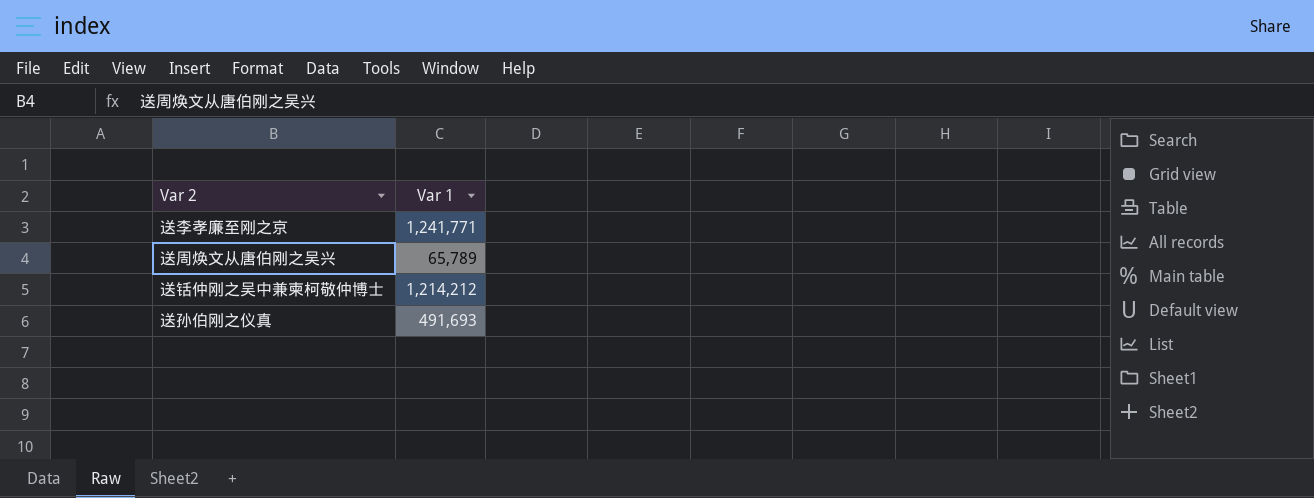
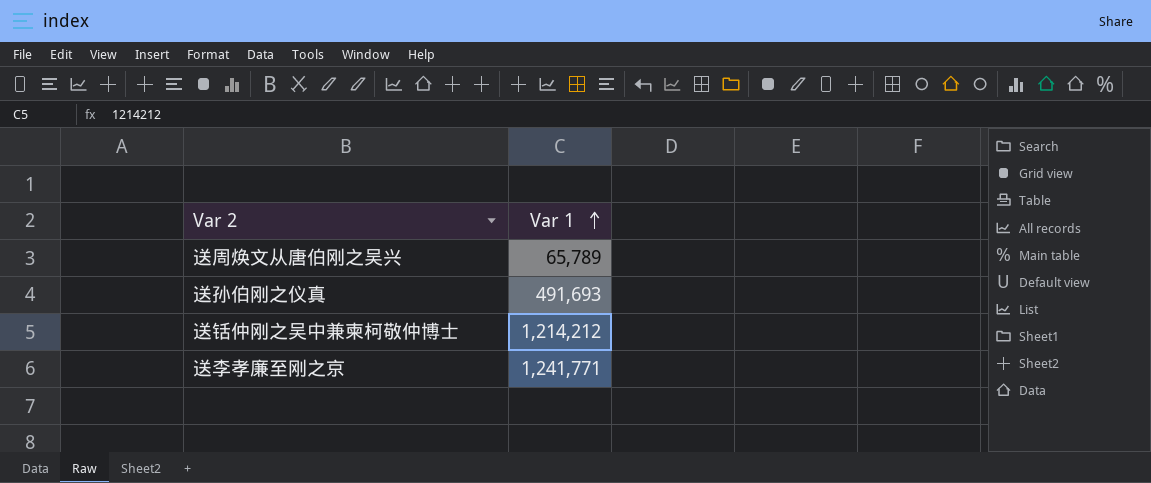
row order: none -> Var 1 ascending

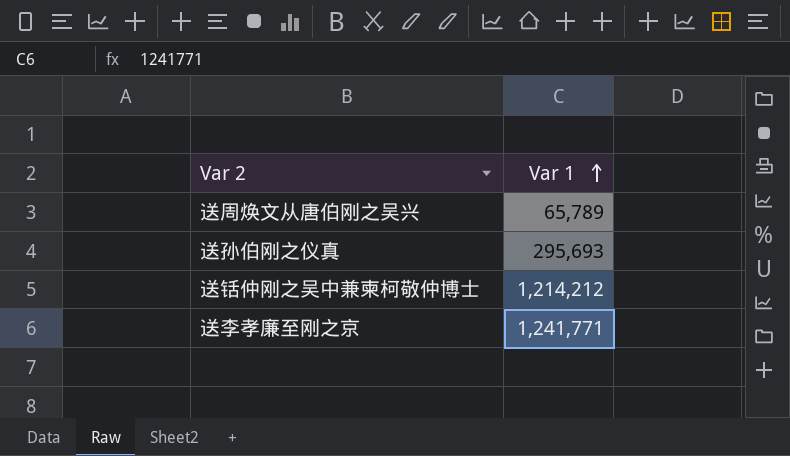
送孙伯刚之仪真 | Var 1: 491,693 -> 295,693

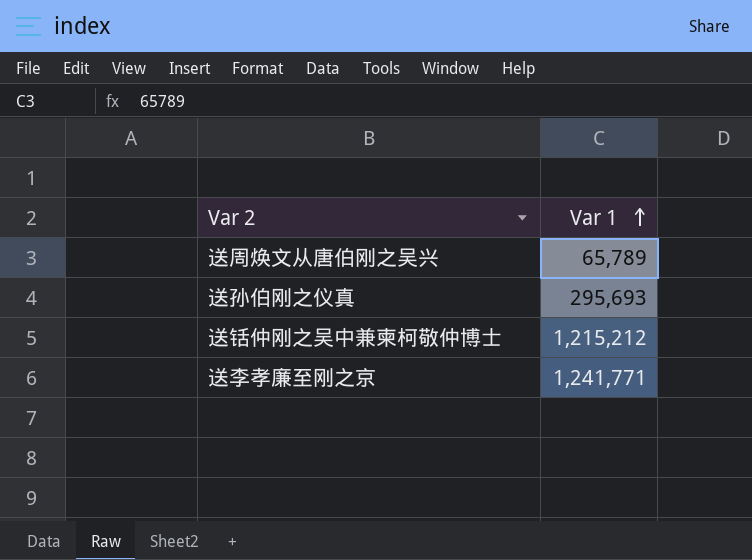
送铦仲刚之吴中兼柬柯敬仲博士 | Var 1: 1,214,212 -> 1,215,212

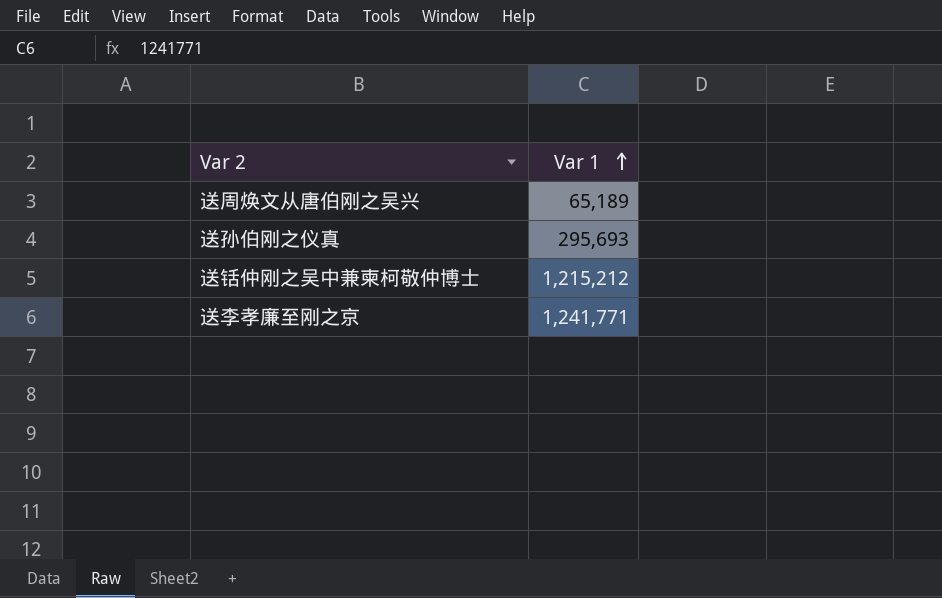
送周焕文从唐伯刚之吴兴 | Var 1: 65,789 -> 65,189

